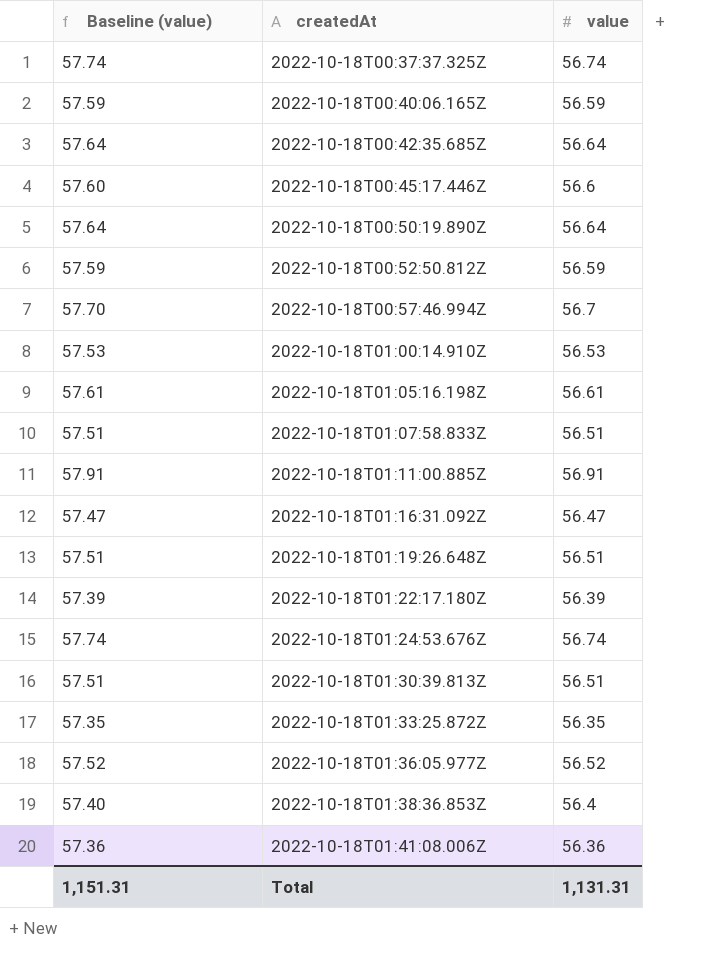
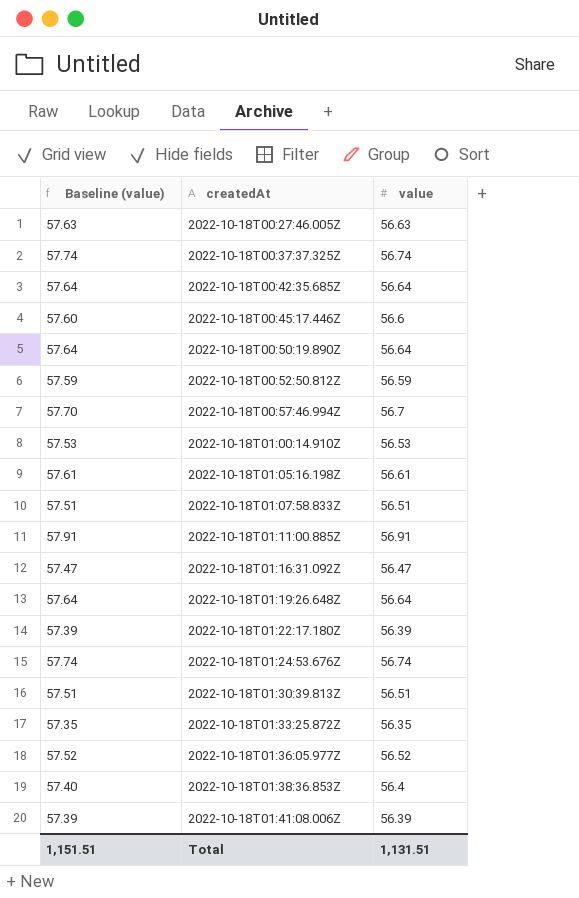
row 2022-10-18T00:40:06.165Z: 57.59 | 56.59 -> none
row 2022-10-18T00:27:46.005Z: none -> 57.63 | 56.63
2022-10-18T01:19:26.648Z | Baseline (value): 57.51 -> 57.64
2022-10-18T01:19:26.648Z | value: 56.51 -> 56.64
2022-10-18T01:41:08.006Z | Baseline (value): 57.36 -> 57.39
2022-10-18T01:41:08.006Z | value: 56.36 -> 56.39
Total | Baseline (value): 1,151.31 -> 1,151.51
Total | value: 1,131.31 -> 1,131.51

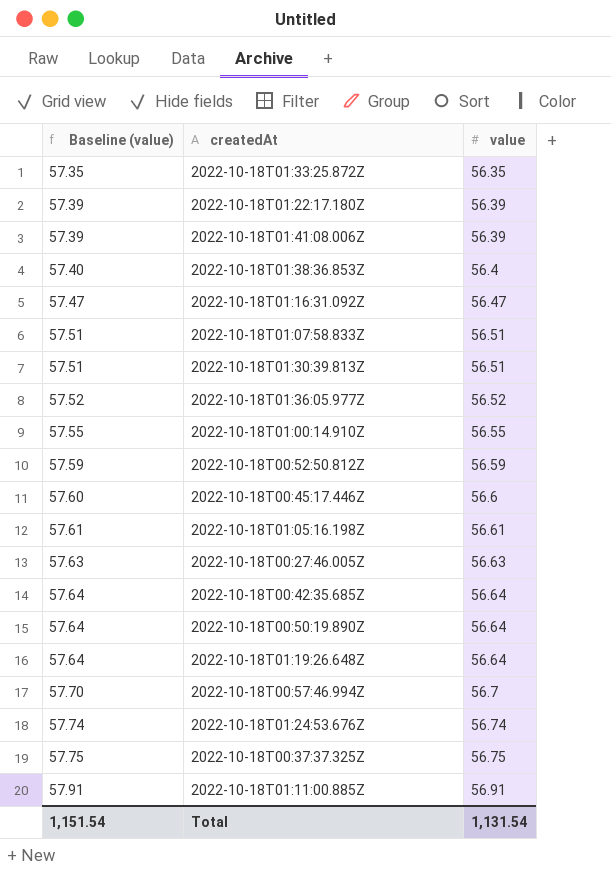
row order: createdAt ascending -> Baseline (value) ascending
2022-10-18T01:00:14.910Z | Baseline (value): 57.53 -> 57.55
2022-10-18T01:00:14.910Z | value: 56.53 -> 56.55
2022-10-18T00:37:37.325Z | Baseline (value): 57.74 -> 57.75
2022-10-18T00:37:37.325Z | value: 56.74 -> 56.75
Total | Baseline (value): 1,151.51 -> 1,151.54
Total | value: 1,131.51 -> 1,131.54

